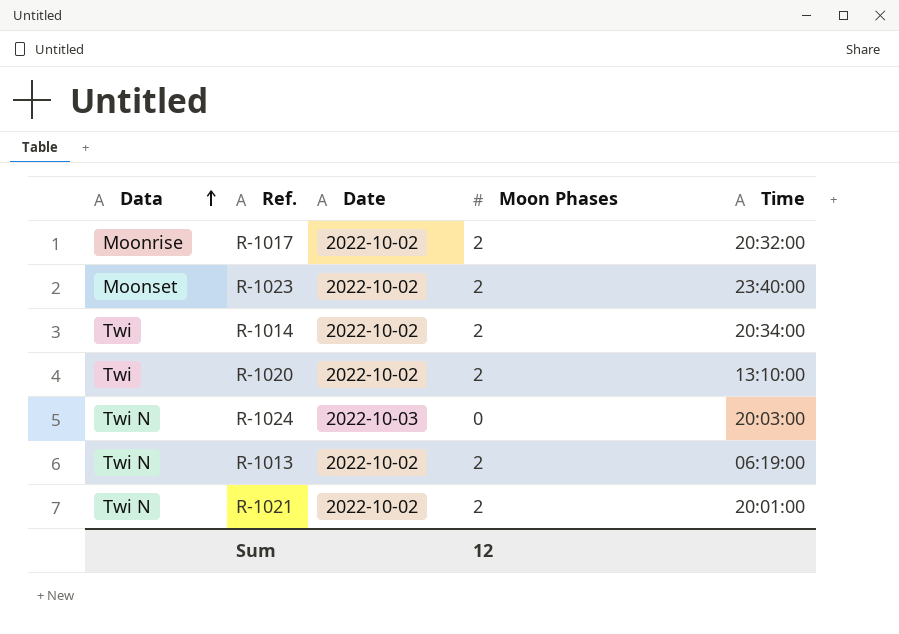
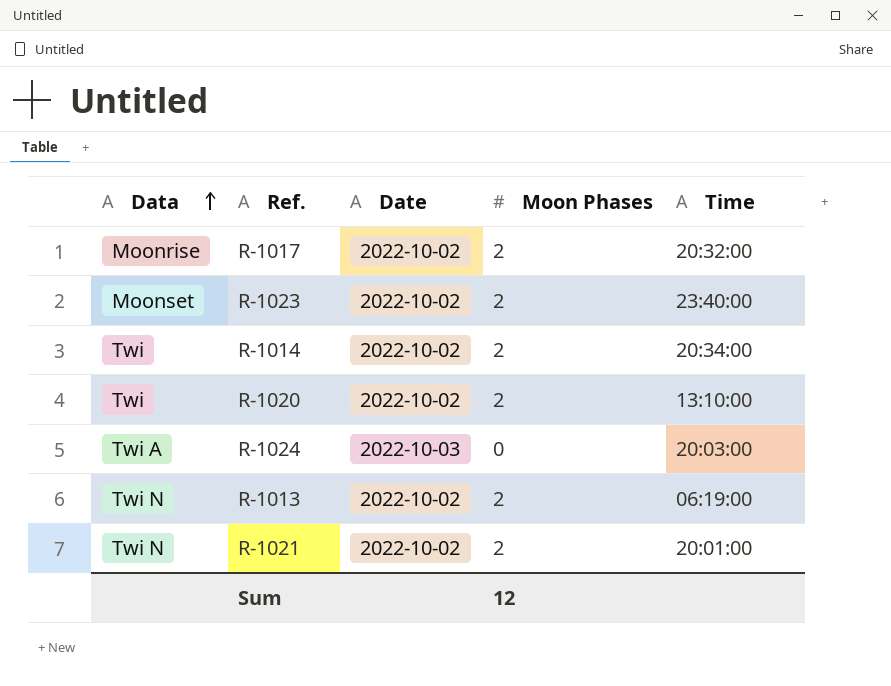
R-1024 | Data: Twi N -> Twi A

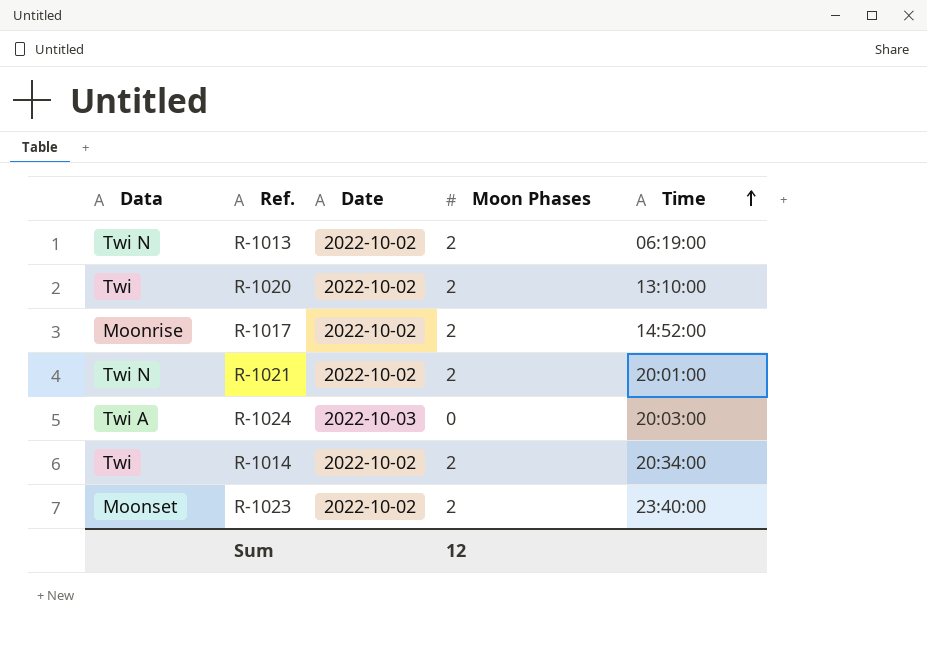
row order: Data ascending -> Time ascending
R-1017 | Time: 20:32:00 -> 14:52:00

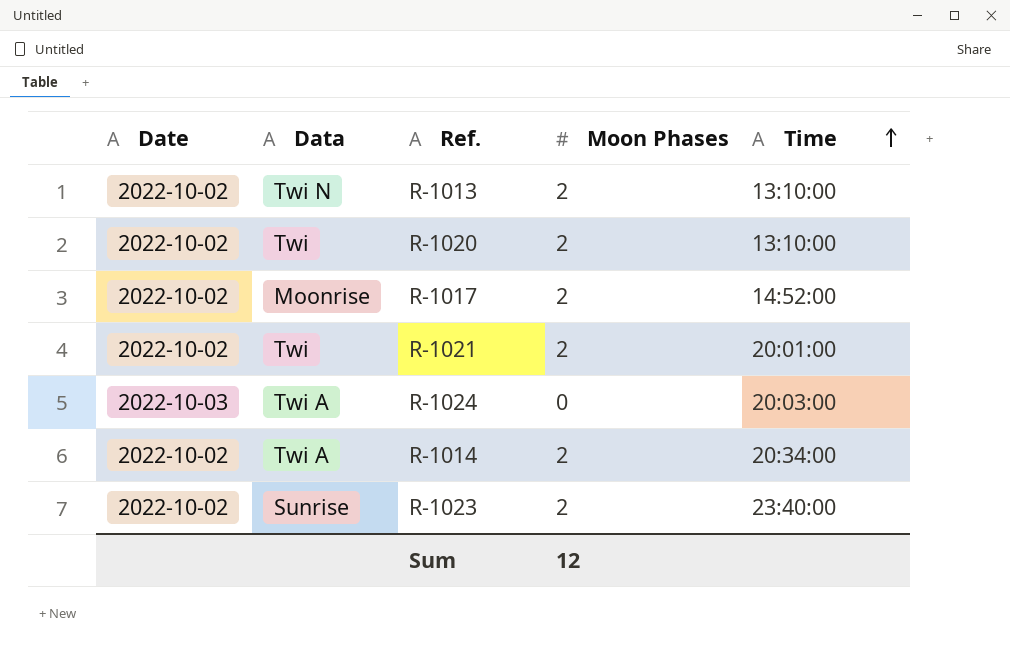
column Date | position: 3 -> 1
R-1013 | Time: 06:19:00 -> 13:10:00
R-1021 | Data: Twi N -> Twi
R-1014 | Data: Twi -> Twi A
R-1023 | Data: Moonset -> Sunrise

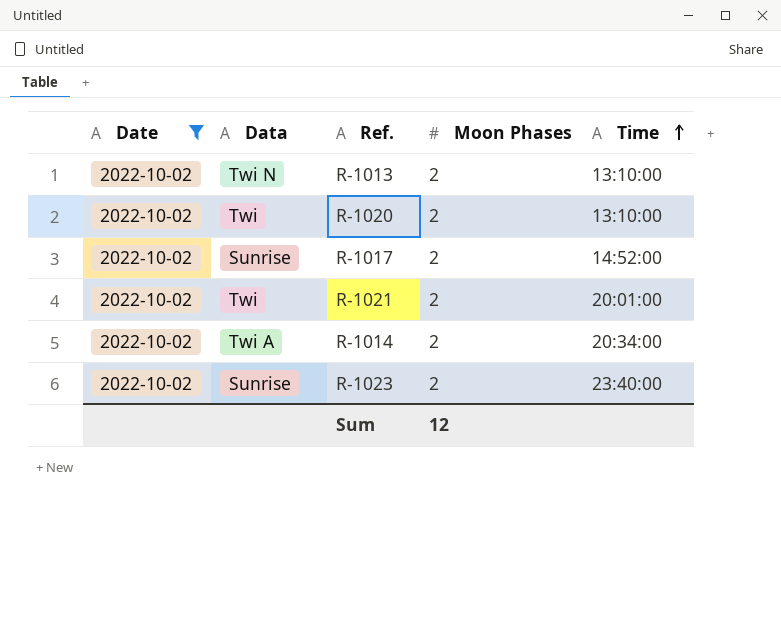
filter: none -> Date = 2022-10-02
R-1017 | Data: Moonrise -> Sunrise

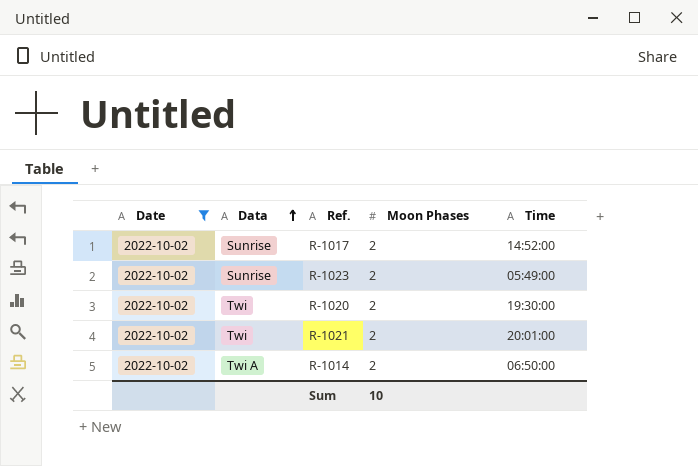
row order: Time ascending -> Data ascending
row R-1013: 2022-10-02 | Twi N | 2 | 13:10:00 -> none
R-1023 | Time: 23:40:00 -> 05:49:00
R-1020 | Time: 13:10:00 -> 19:30:00
R-1014 | Time: 20:34:00 -> 06:50:00
Sum | Moon Phases: 12 -> 10

